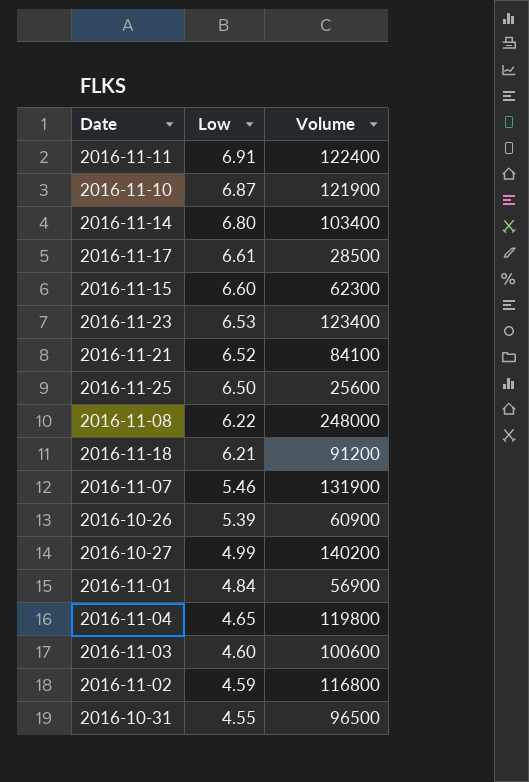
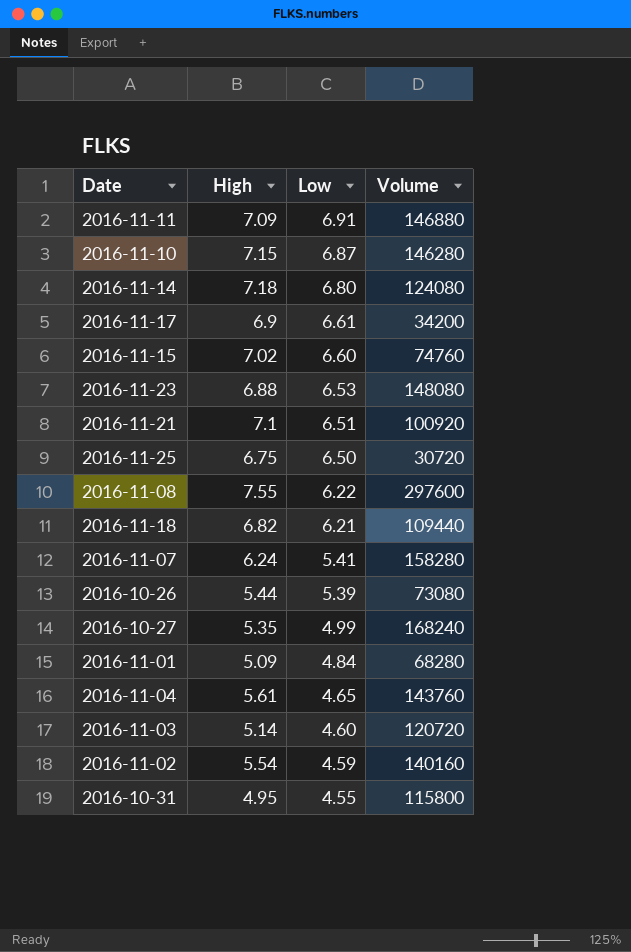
column High | position: none -> 2
2016-11-11 | Volume: 122400 -> 146880
2016-11-10 | Volume: 121900 -> 146280
2016-11-14 | Volume: 103400 -> 124080
2016-11-17 | Volume: 28500 -> 34200
2016-11-15 | Volume: 62300 -> 74760
2016-11-23 | Volume: 123400 -> 148080
2016-11-21 | Low: 6.52 -> 6.51
2016-11-21 | Volume: 84100 -> 100920
2016-11-25 | Volume: 25600 -> 30720
2016-11-08 | Volume: 248000 -> 297600
2016-11-18 | Volume: 91200 -> 109440
2016-11-07 | Low: 5.46 -> 5.41
2016-11-07 | Volume: 131900 -> 158280
2016-10-26 | Volume: 60900 -> 73080
2016-10-27 | Volume: 140200 -> 168240
2016-11-01 | Volume: 56900 -> 68280
2016-11-04 | Volume: 119800 -> 143760
2016-11-03 | Volume: 100600 -> 120720
2016-11-02 | Volume: 116800 -> 140160
2016-10-31 | Volume: 96500 -> 115800

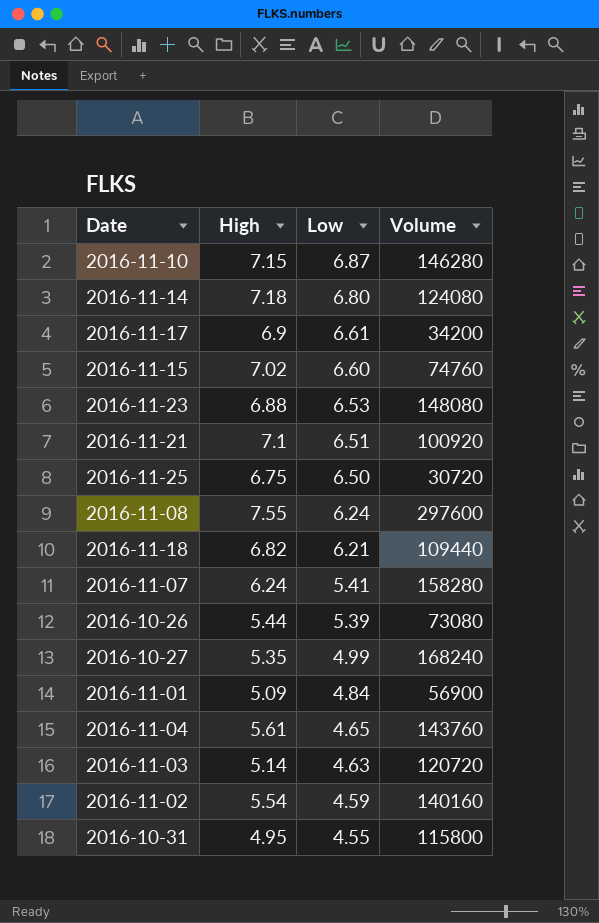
row 2016-11-11: 7.09 | 6.91 | 146880 -> none
2016-11-08 | Low: 6.22 -> 6.24
2016-11-01 | Volume: 68280 -> 56900
2016-11-03 | Low: 4.60 -> 4.63

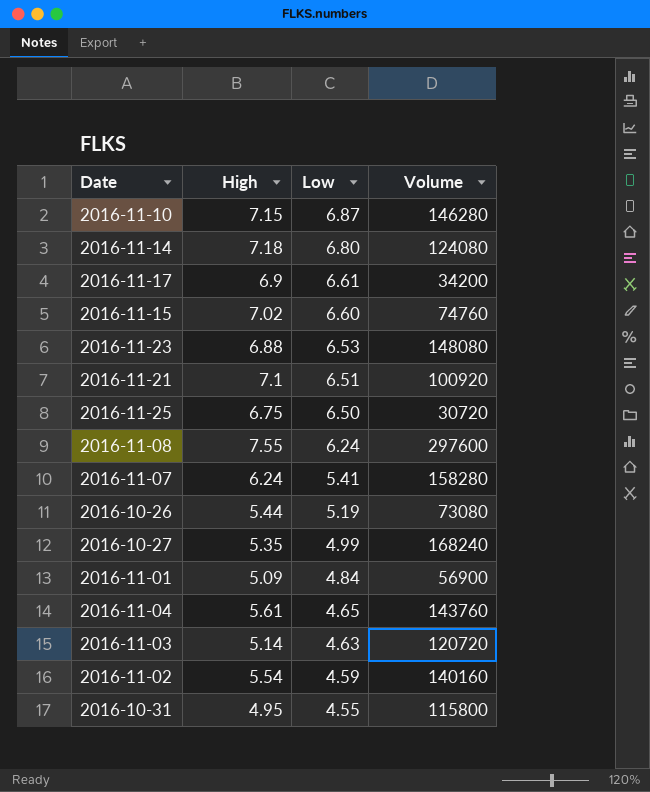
row 2016-11-18: 6.82 | 6.21 | 109440 -> none
2016-10-26 | Low: 5.39 -> 5.19

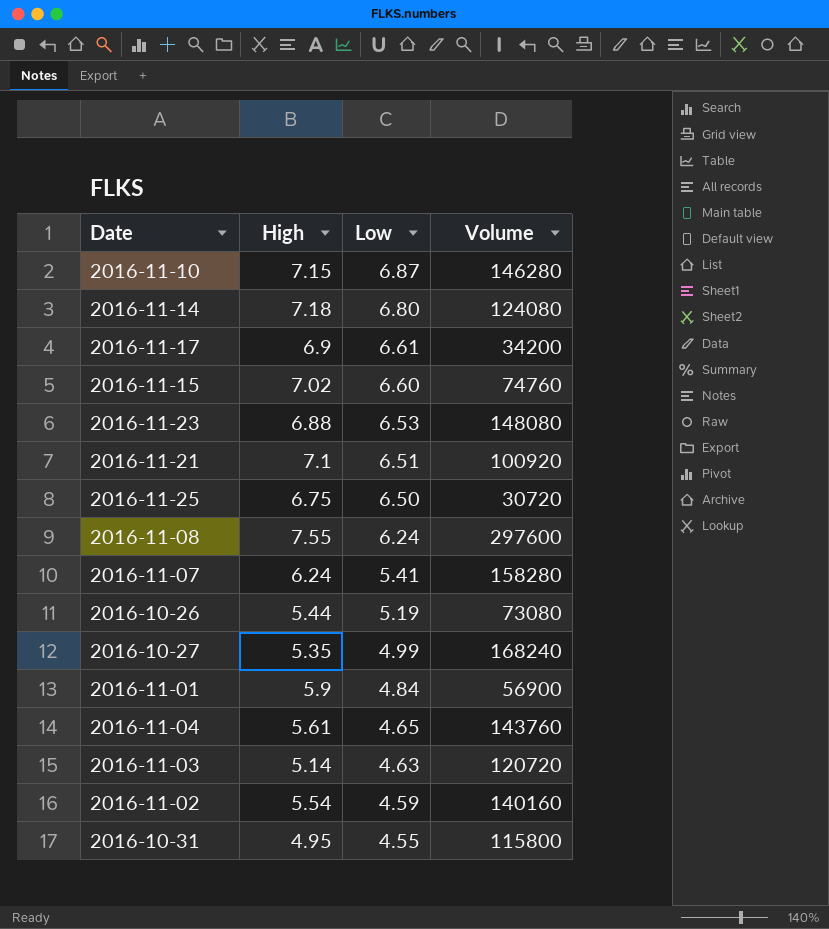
2016-11-01 | High: 5.09 -> 5.9

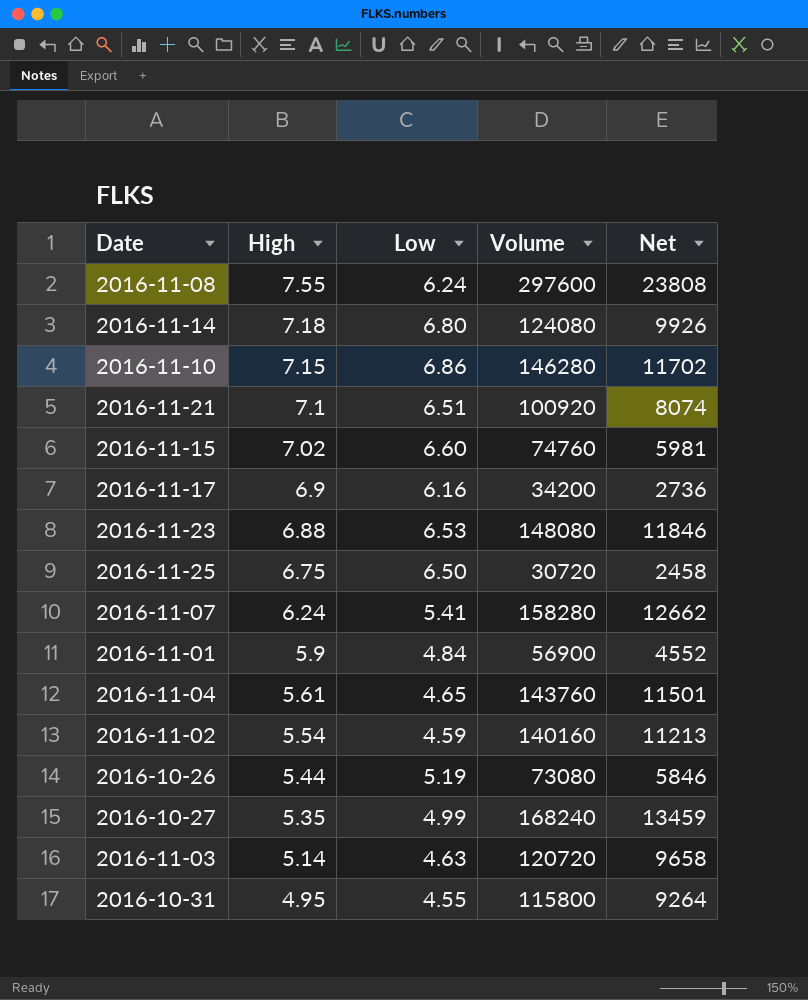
row order: Low descending -> High descending
column Net | formula: none -> [Volume] * 0.08
2016-11-10 | Low: 6.87 -> 6.86
2016-11-17 | Low: 6.61 -> 6.16

